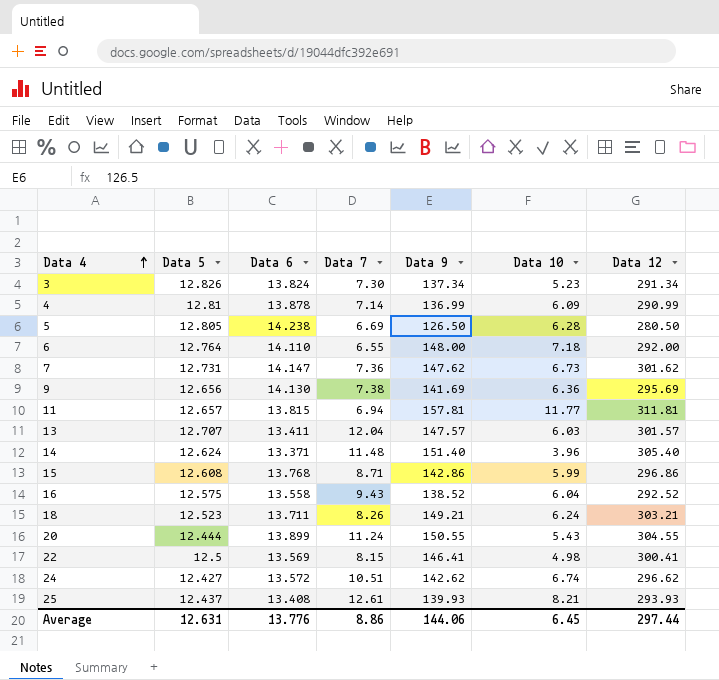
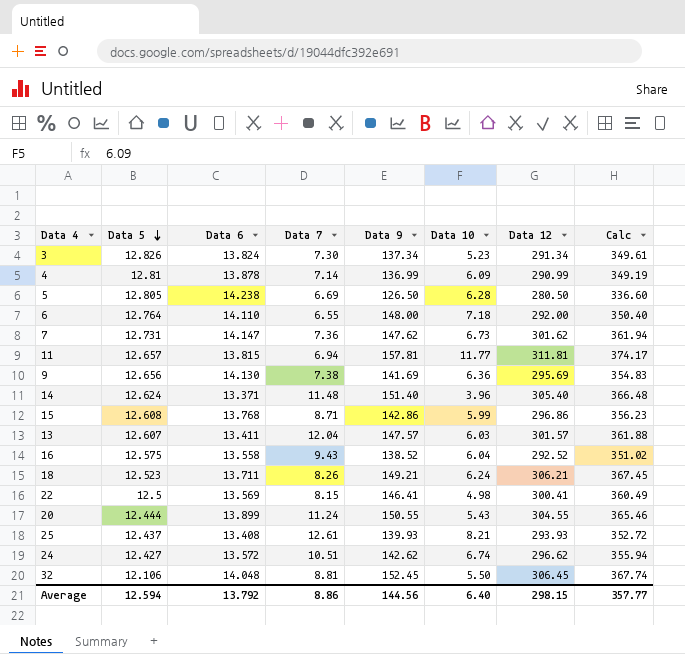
row order: Data 4 ascending -> Data 5 descending
column Calc | formula: none -> [Data 12] * 1.2
13 | Data 5: 12.707 -> 12.607
18 | Data 12: 303.21 -> 306.21
row 32: none -> 12.106 | 14.048 | 8.81 | 152.45 | 5.50 | 306.45 | 367.74
Average | Data 5: 12.631 -> 12.594
Average | Data 6: 13.776 -> 13.792
Average | Data 9: 144.06 -> 144.56
Average | Data 10: 6.45 -> 6.40
Average | Data 12: 297.44 -> 298.15

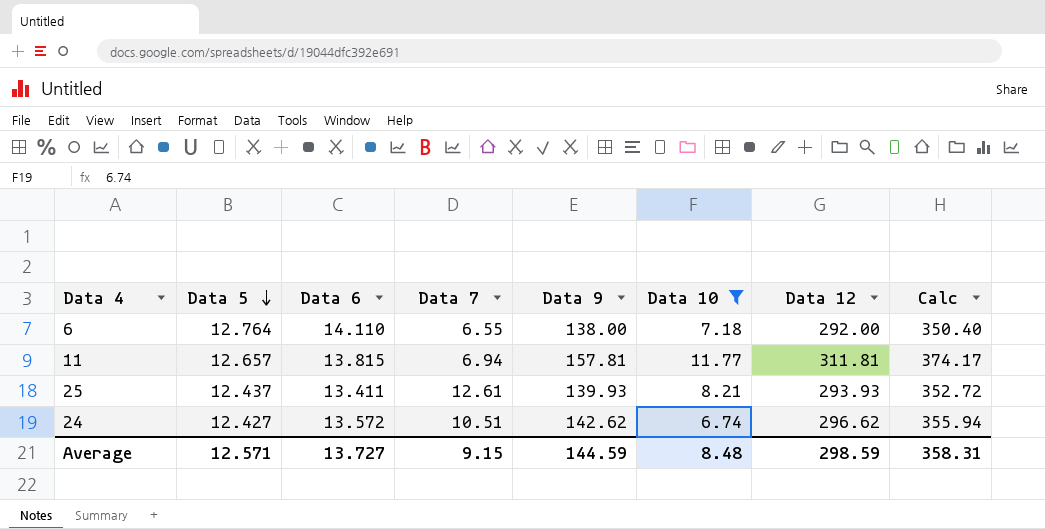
filter: none -> Data 10 >= 6.74
6 | Data 9: 148.00 -> 138.00
25 | Data 6: 13.408 -> 13.411
Average | Data 5: 12.594 -> 12.571
Average | Data 6: 13.792 -> 13.727
Average | Data 7: 8.86 -> 9.15
Average | Data 9: 144.56 -> 144.59
Average | Data 10: 6.40 -> 8.48
Average | Data 12: 298.15 -> 298.59
Average | Calc: 357.77 -> 358.31

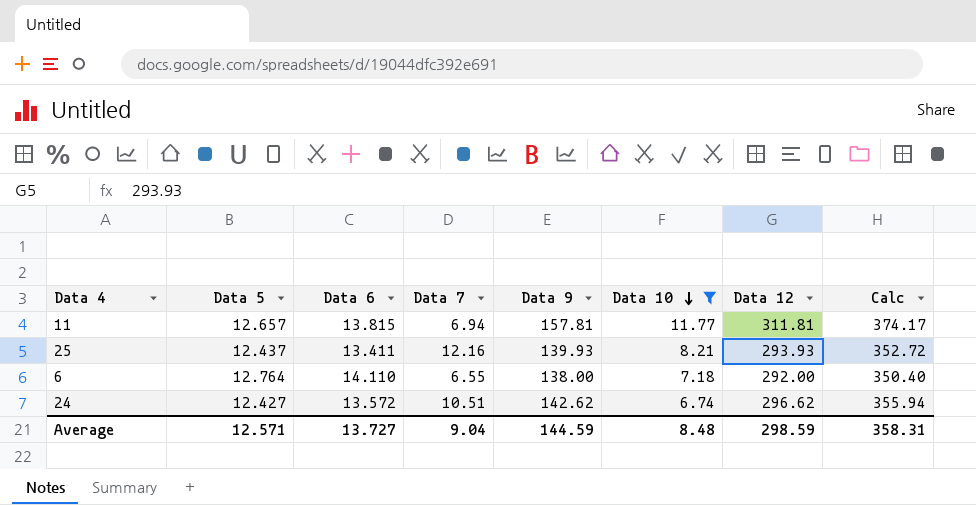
row order: Data 5 descending -> Data 10 descending
25 | Data 7: 12.61 -> 12.16
Average | Data 7: 9.15 -> 9.04

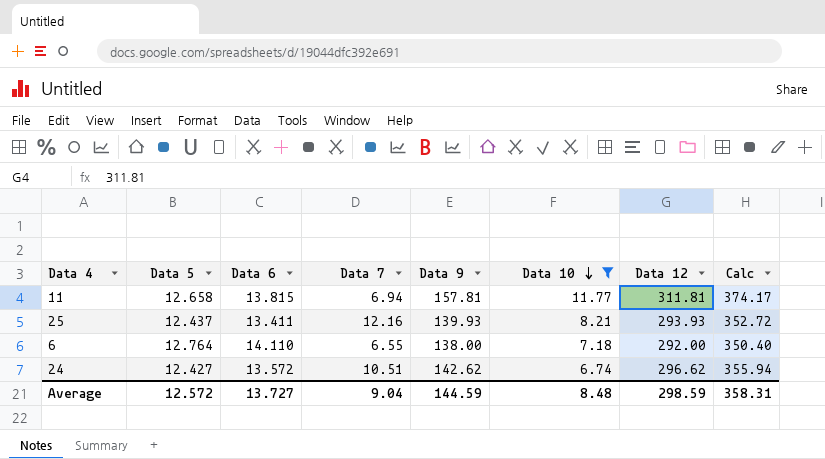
11 | Data 5: 12.657 -> 12.658
Average | Data 5: 12.571 -> 12.572

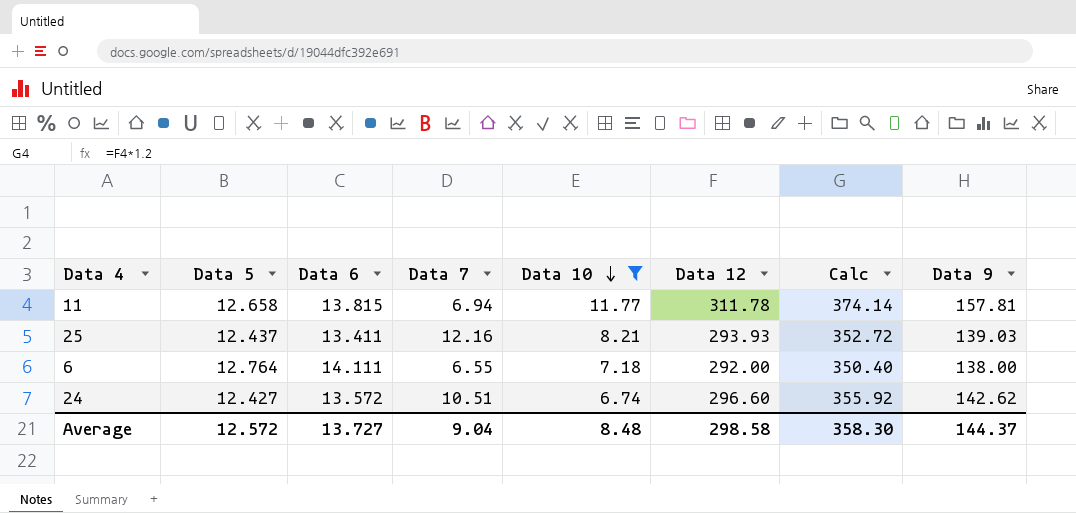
column Data 9 | position: 5 -> 8
11 | Data 12: 311.81 -> 311.78
11 | Calc: 374.17 -> 374.14
25 | Data 9: 139.93 -> 139.03
6 | Data 6: 14.110 -> 14.111
24 | Data 12: 296.62 -> 296.60
24 | Calc: 355.94 -> 355.92
Average | Data 12: 298.59 -> 298.58
Average | Calc: 358.31 -> 358.30
Average | Data 9: 144.59 -> 144.37

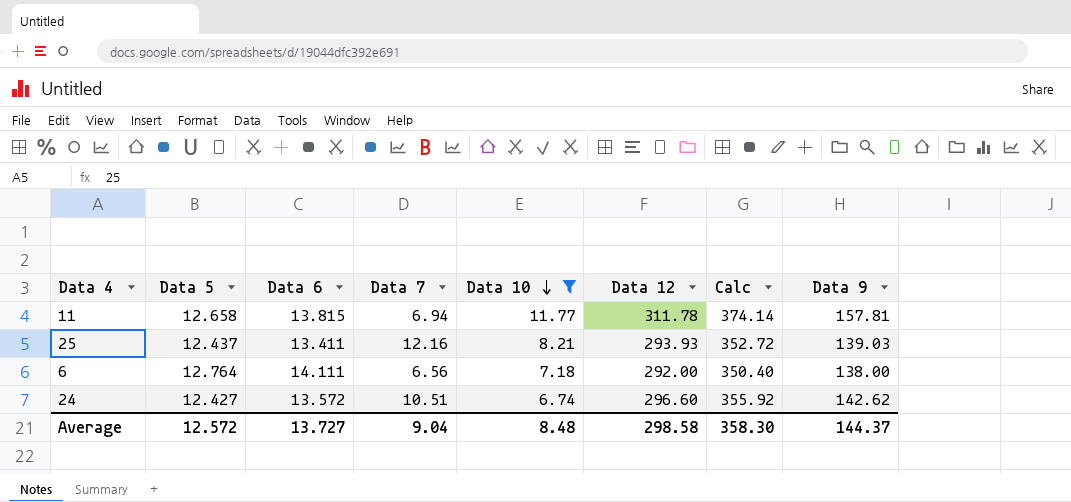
6 | Data 7: 6.55 -> 6.56

